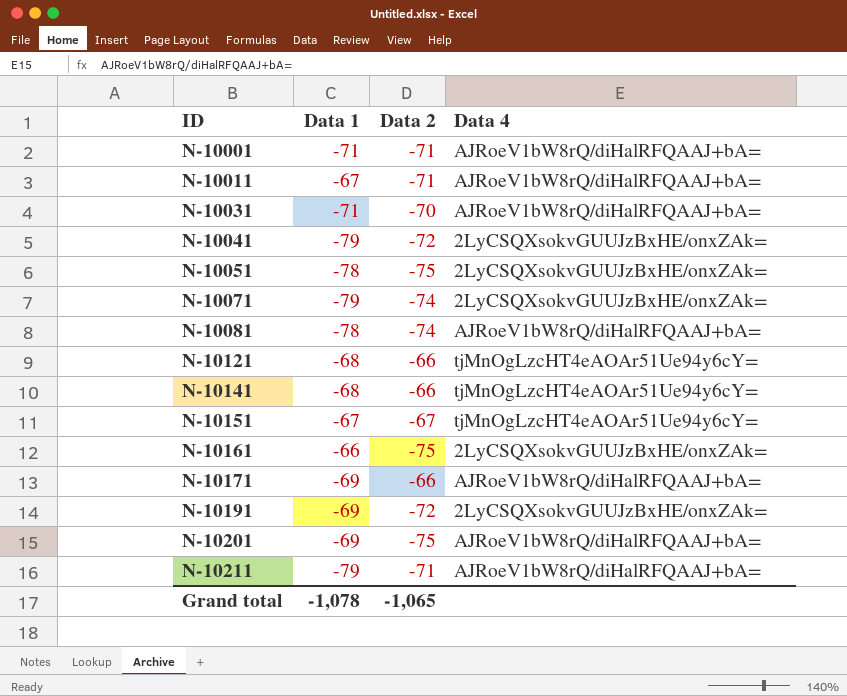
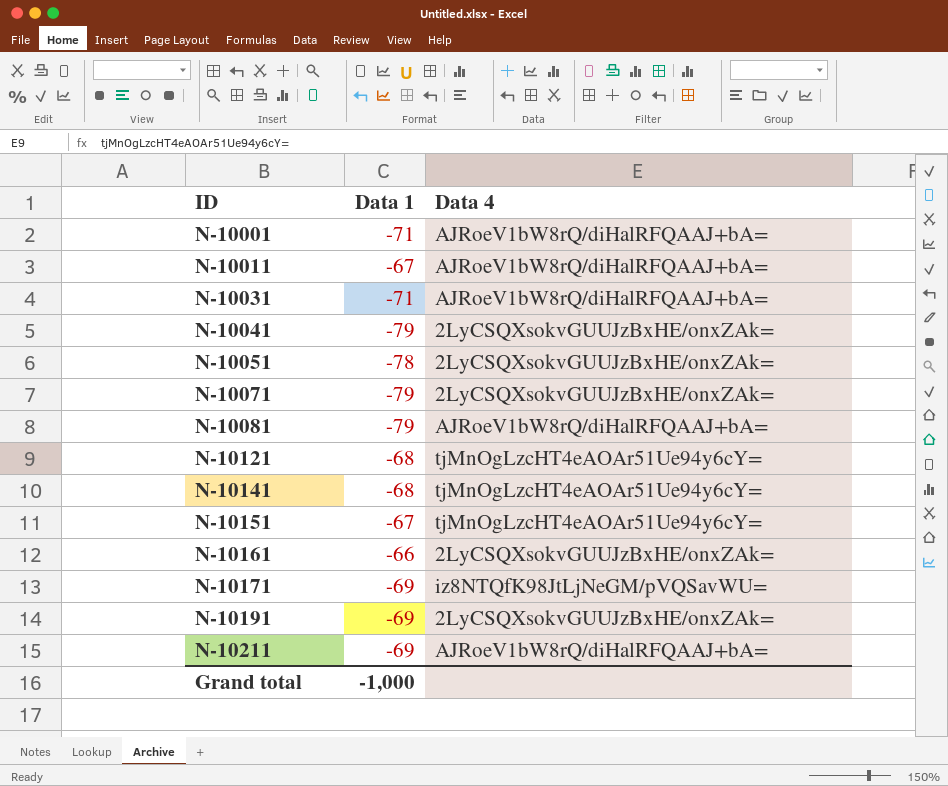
column Data 2 | position: 3 -> none
row N-10201: -69 | -75 | AJRoeV1bW8rQ/diHalRFQAAJ+bA= -> none
N-10081 | Data 1: -78 -> -79
N-10171 | Data 4: AJRoeV1bW8rQ/diHalRFQAAJ+bA= -> iz8NTQfK98JtLjNeGM/pVQSavWU=
N-10211 | Data 1: -79 -> -69
Grand total | Data 1: -1,078 -> -1,000

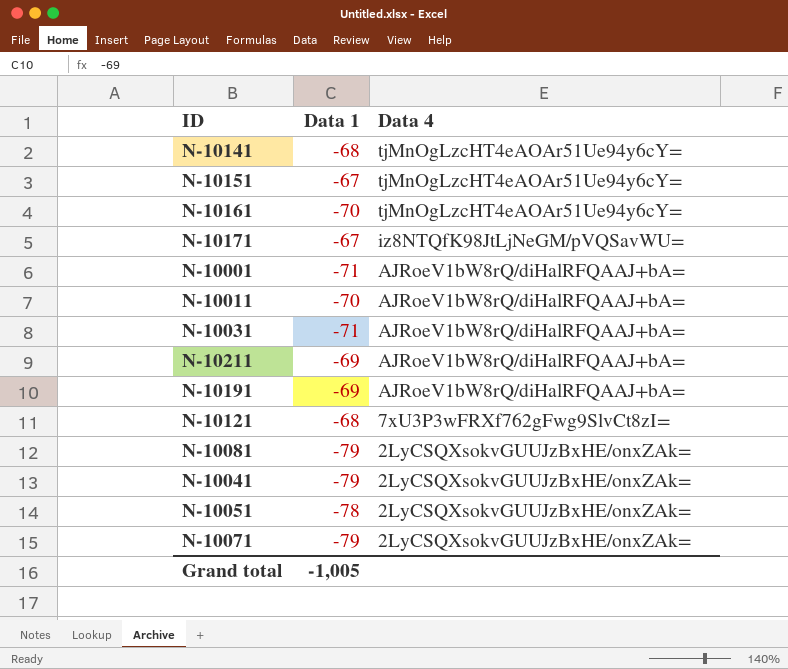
row order: ID ascending -> Data 4 descending
N-10161 | Data 1: -66 -> -70
N-10161 | Data 4: 2LyCSQXsokvGUUJzBxHE/onxZAk= -> tjMnOgLzcHT4eAOAr51Ue94y6cY=
N-10171 | Data 1: -69 -> -67
N-10011 | Data 1: -67 -> -70
N-10191 | Data 4: 2LyCSQXsokvGUUJzBxHE/onxZAk= -> AJRoeV1bW8rQ/diHalRFQAAJ+bA=
N-10121 | Data 4: tjMnOgLzcHT4eAOAr51Ue94y6cY= -> 7xU3P3wFRXf762gFwg9SlvCt8zI=
N-10081 | Data 4: AJRoeV1bW8rQ/diHalRFQAAJ+bA= -> 2LyCSQXsokvGUUJzBxHE/onxZAk=
Grand total | Data 1: -1,000 -> -1,005

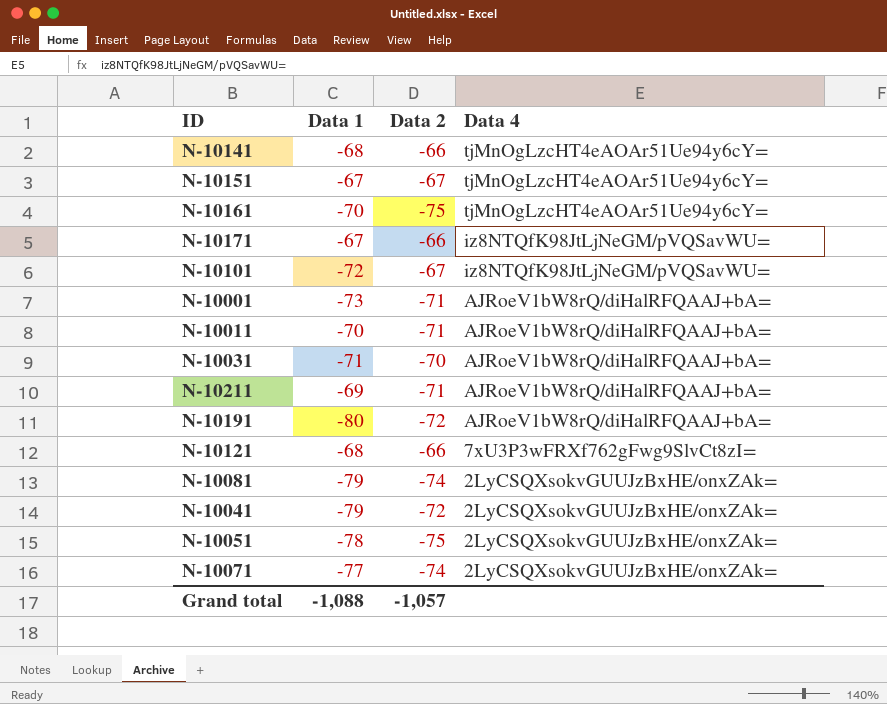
column Data 2 | position: none -> 3
row N-10101: none -> -72 | -67 | iz8NTQfK98JtLjNeGM/pVQSavWU=
N-10001 | Data 1: -71 -> -73
N-10191 | Data 1: -69 -> -80
N-10071 | Data 1: -79 -> -77
Grand total | Data 1: -1,005 -> -1,088

